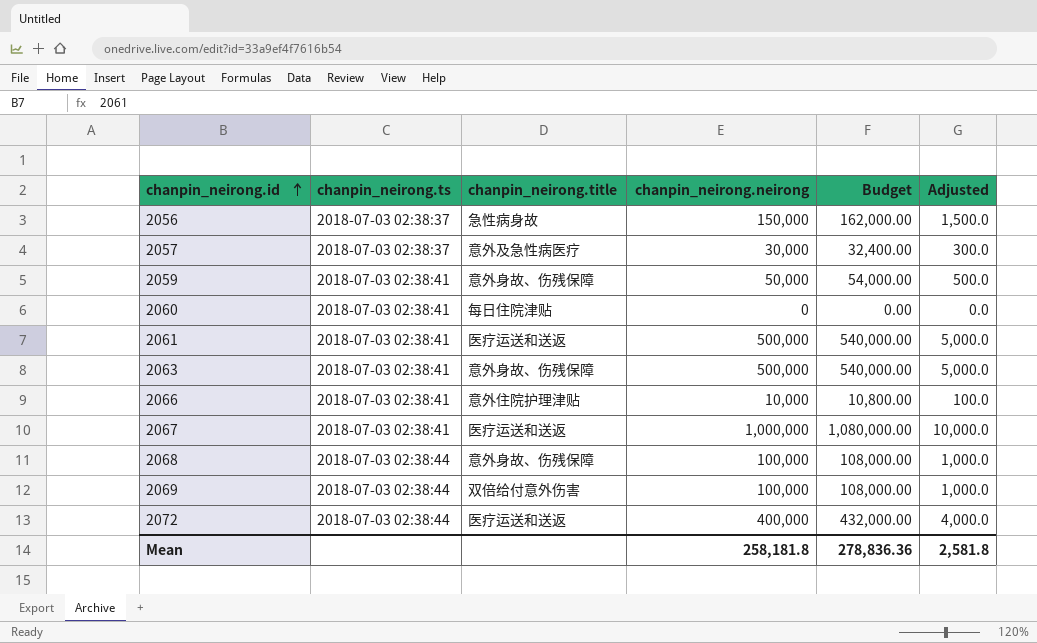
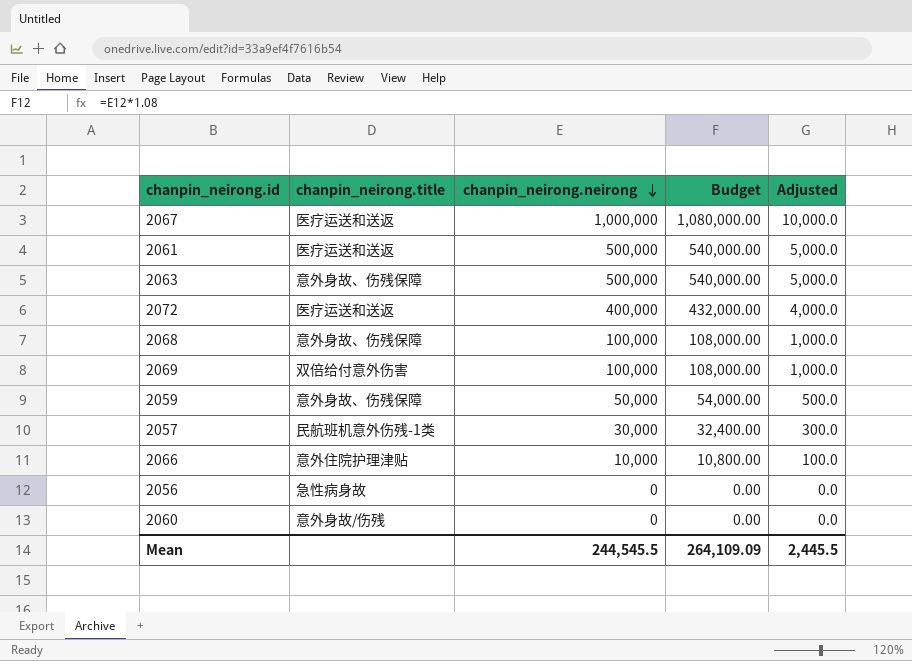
row order: chanpin_neirong.id ascending -> chanpin_neirong.neirong descending
column chanpin_neirong.ts | position: 2 -> none
2057 | chanpin_neirong.title: 意外及急性病医疗 -> 民航班机意外伤残-1类
2056 | chanpin_neirong.neirong: 150,000 -> 0
2056 | Budget: 162,000.00 -> 0.00
2056 | Adjusted: 1,500.0 -> 0.0
2060 | chanpin_neirong.title: 每日住院津贴 -> 意外身故/伤残
Mean | chanpin_neirong.neirong: 258,181.8 -> 244,545.5
Mean | Budget: 278,836.36 -> 264,109.09
Mean | Adjusted: 2,581.8 -> 2,445.5

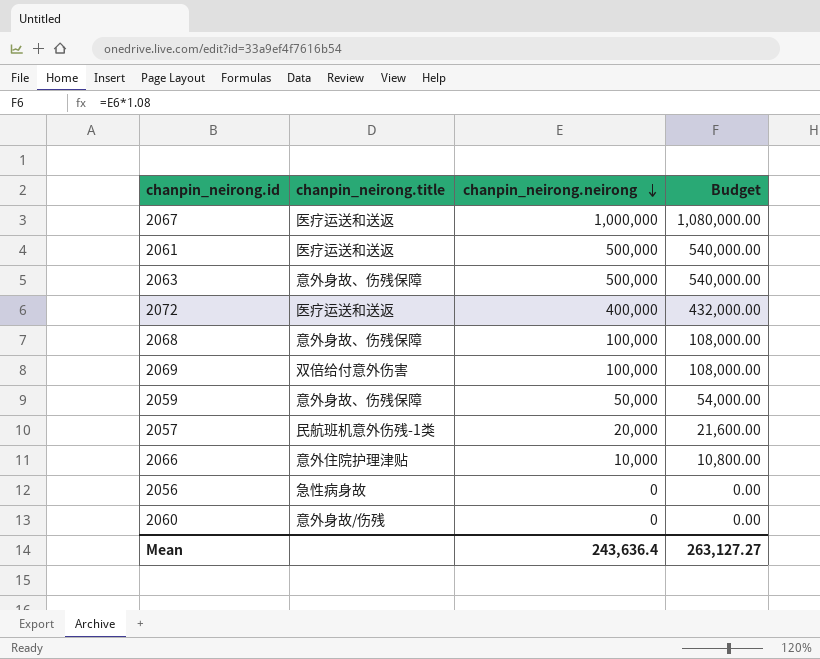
column Adjusted | formula: [chanpin_neirong.neirong] * 0.01 -> none
2057 | chanpin_neirong.neirong: 30,000 -> 20,000
2057 | Budget: 32,400.00 -> 21,600.00
Mean | chanpin_neirong.neirong: 244,545.5 -> 243,636.4
Mean | Budget: 264,109.09 -> 263,127.27

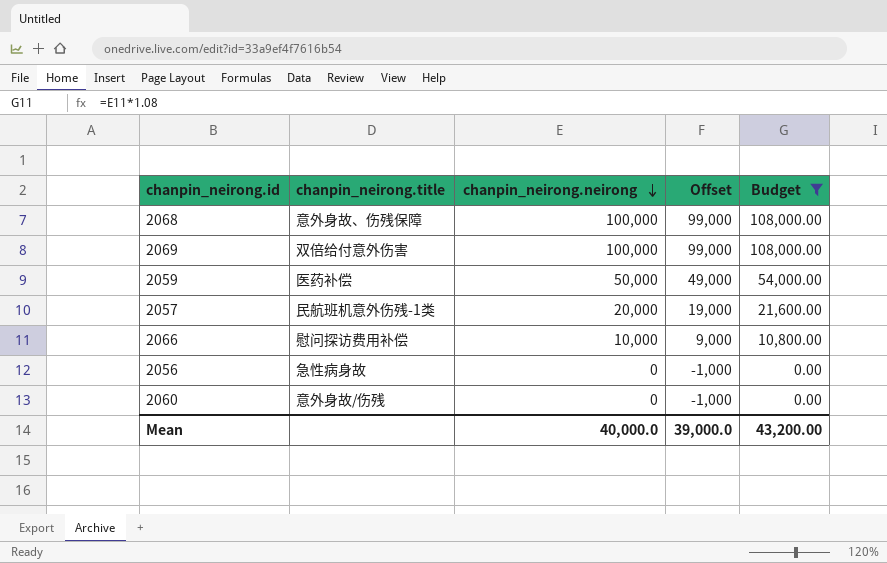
filter: none -> Budget <= 108,000.00
column Offset | formula: none -> [chanpin_neirong.neirong] - 1000
2059 | chanpin_neirong.title: 意外身故、伤残保障 -> 医药补偿
2066 | chanpin_neirong.title: 意外住院护理津贴 -> 慰问探访费用补偿
Mean | chanpin_neirong.neirong: 243,636.4 -> 40,000.0
Mean | Budget: 263,127.27 -> 43,200.00

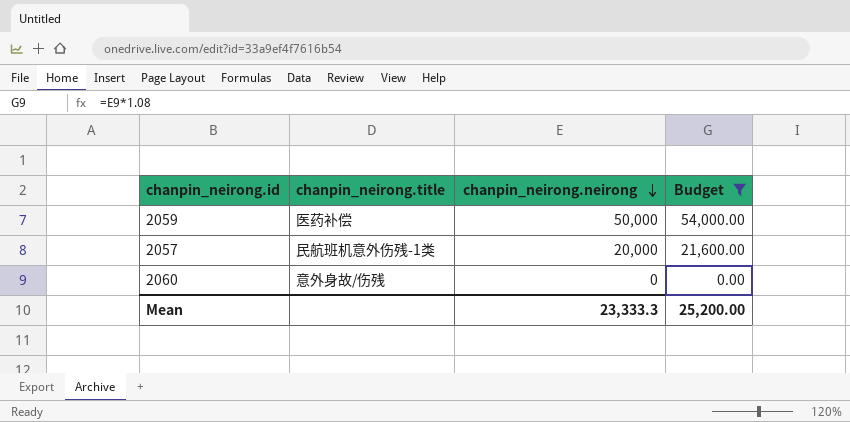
column Offset | formula: [chanpin_neirong.neirong] - 1000 -> none
row 2068: 意外身故、伤残保障 | 100,000 | 99,000 | 108,000.00 -> none
row 2069: 双倍给付意外伤害 | 100,000 | 99,000 | 108,000.00 -> none
row 2066: 慰问探访费用补偿 | 10,000 | 9,000 | 10,800.00 -> none
row 2056: 急性病身故 | 0 | -1,000 | 0.00 -> none
Mean | chanpin_neirong.neirong: 40,000.0 -> 23,333.3
Mean | Budget: 43,200.00 -> 25,200.00

